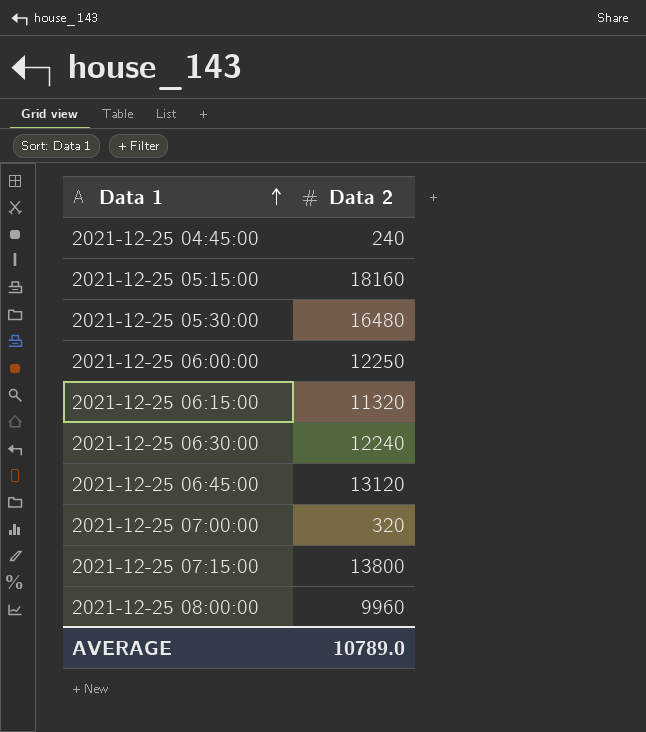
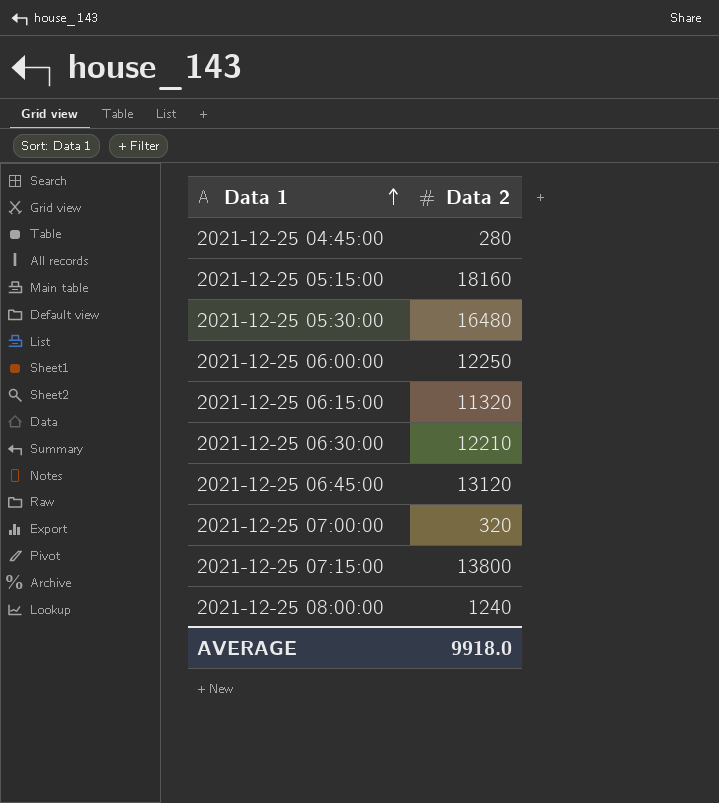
2021-12-25 04:45:00 | Data 2: 240 -> 280
2021-12-25 06:30:00 | Data 2: 12240 -> 12210
2021-12-25 08:00:00 | Data 2: 9960 -> 1240
AVERAGE | Data 2: 10789.0 -> 9918.0

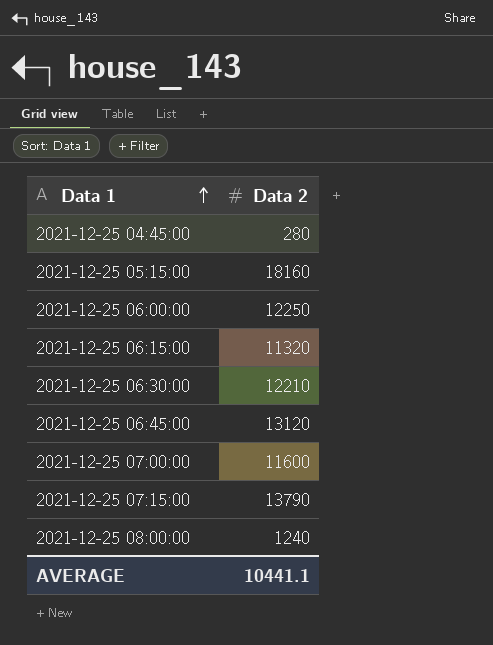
row 2021-12-25 05:30:00: 16480 -> none
2021-12-25 07:00:00 | Data 2: 320 -> 11600
2021-12-25 07:15:00 | Data 2: 13800 -> 13790
AVERAGE | Data 2: 9918.0 -> 10441.1

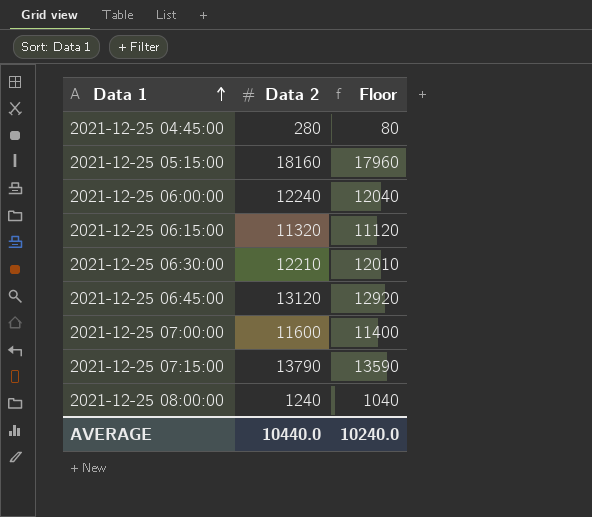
column Floor | formula: none -> [Data 2] - 200
2021-12-25 06:00:00 | Data 2: 12250 -> 12240
AVERAGE | Data 2: 10441.1 -> 10440.0

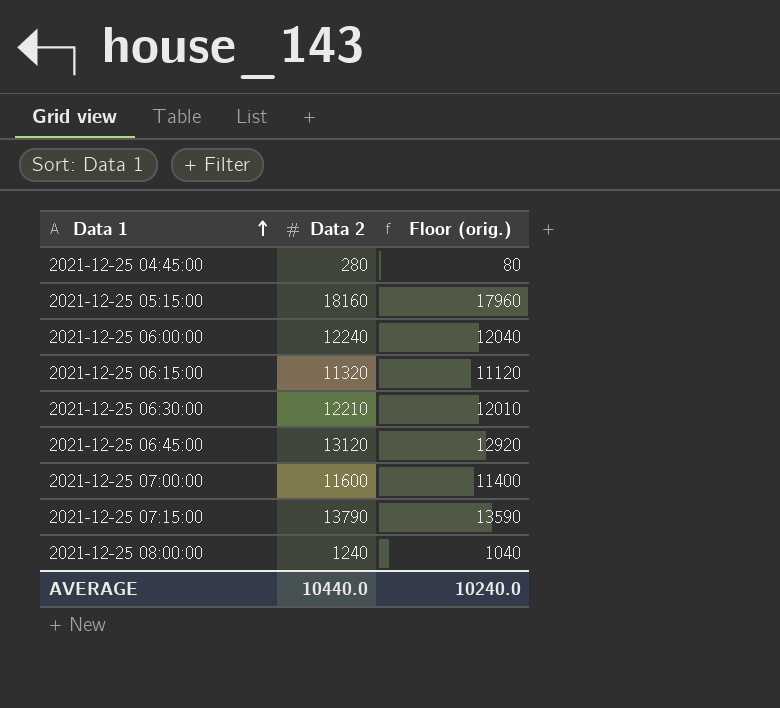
column name: Floor -> Floor (orig.)

